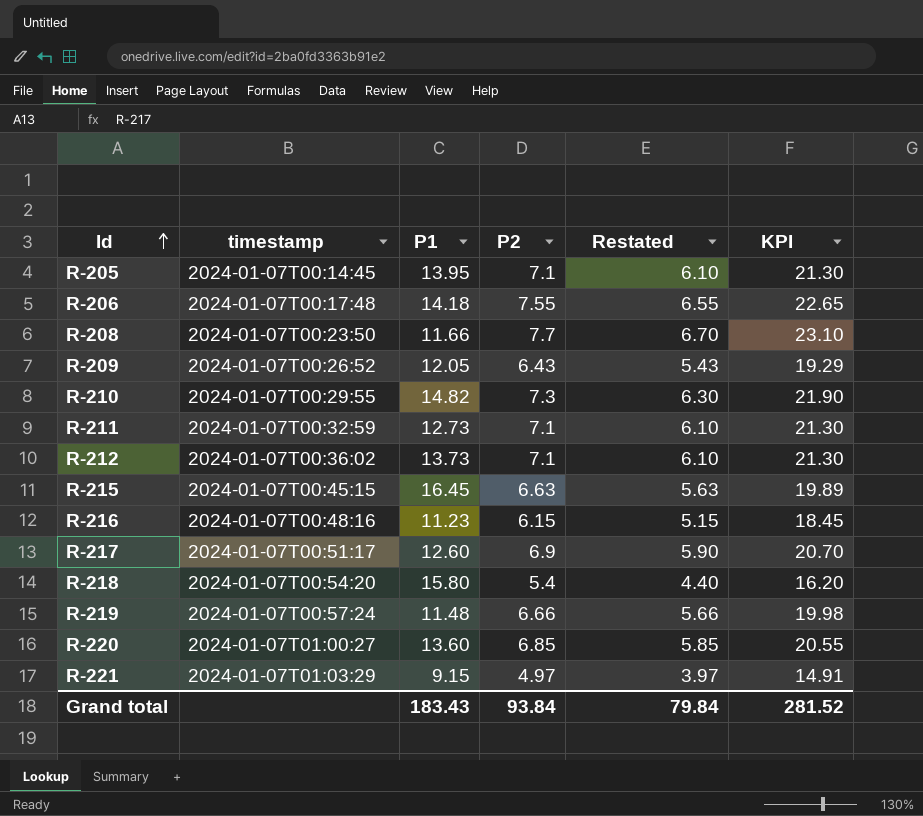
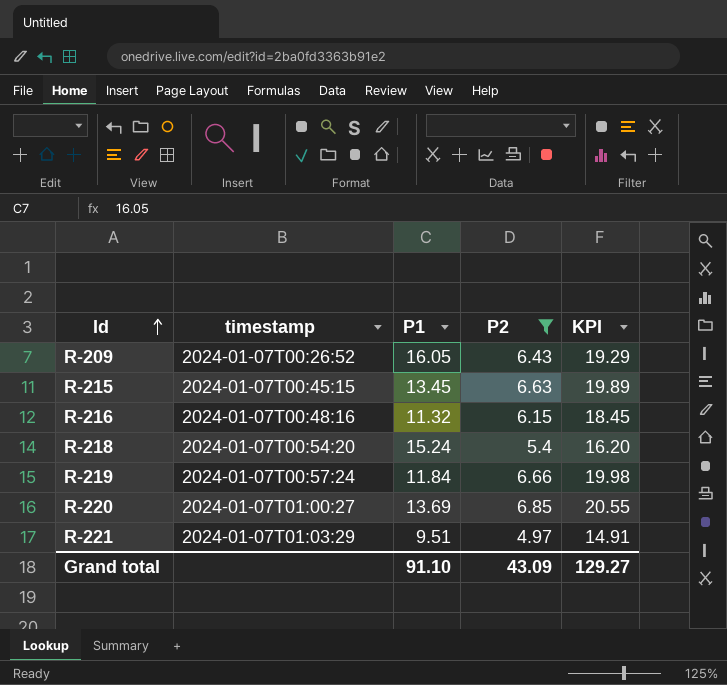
filter: none -> P2 <= 6.85
column Restated | formula: [P2] - 1 -> none
R-209 | P1: 12.05 -> 16.05
R-215 | P1: 16.45 -> 13.45
R-216 | P1: 11.23 -> 11.32
R-218 | P1: 15.80 -> 15.24
R-219 | P1: 11.48 -> 11.84
R-220 | P1: 13.60 -> 13.69
R-221 | P1: 9.15 -> 9.51
Grand total | P1: 183.43 -> 91.10
Grand total | P2: 93.84 -> 43.09
Grand total | KPI: 281.52 -> 129.27

